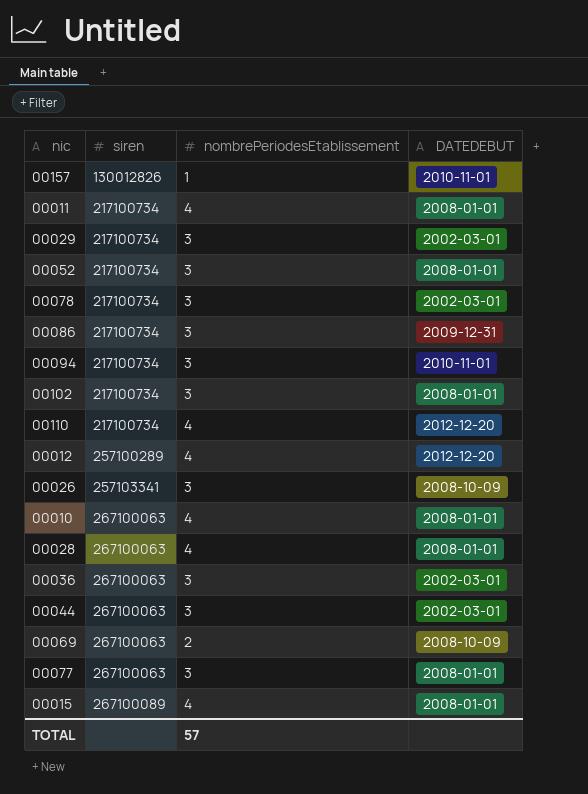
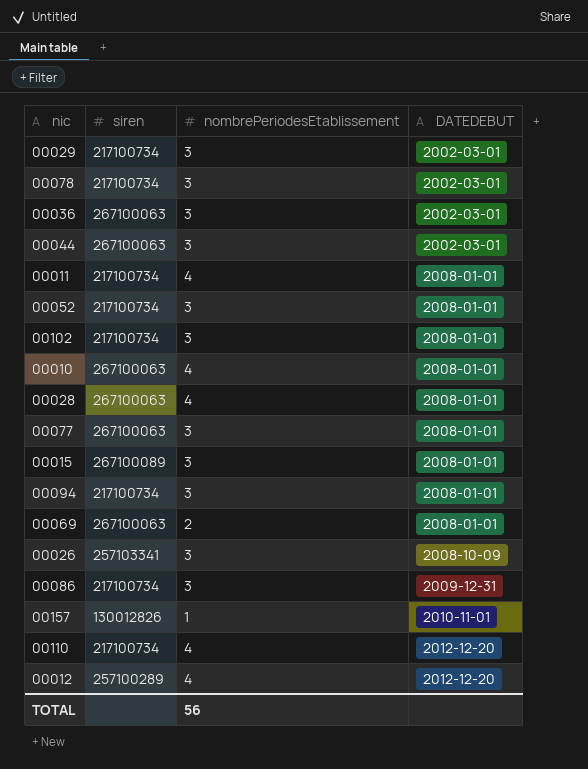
row order: siren ascending -> DATEDEBUT ascending
00015 | nombrePeriodesEtablissement: 4 -> 3
00094 | DATEDEBUT: 2010-11-01 -> 2008-01-01
00069 | DATEDEBUT: 2008-10-09 -> 2008-01-01
TOTAL | nombrePeriodesEtablissement: 57 -> 56

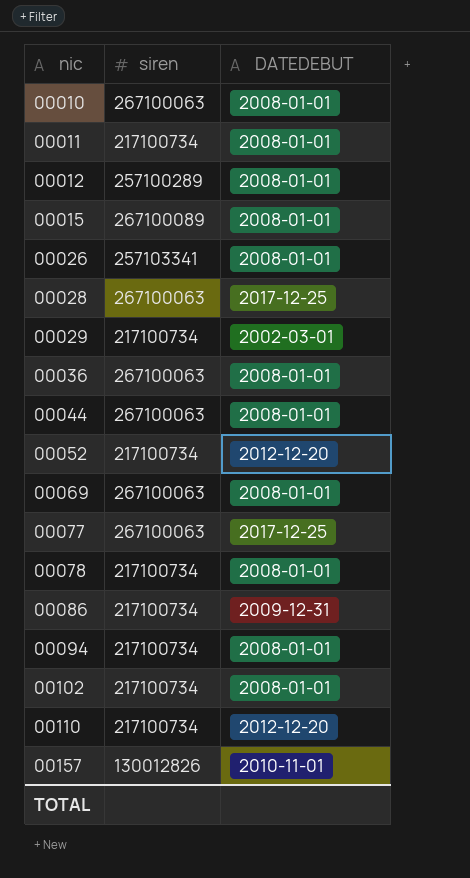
row order: DATEDEBUT ascending -> nic ascending
column nombrePeriodesEtablissement | position: 3 -> none
00012 | DATEDEBUT: 2012-12-20 -> 2008-01-01
00026 | DATEDEBUT: 2008-10-09 -> 2008-01-01
00028 | DATEDEBUT: 2008-01-01 -> 2017-12-25
00036 | DATEDEBUT: 2002-03-01 -> 2008-01-01
00044 | DATEDEBUT: 2002-03-01 -> 2008-01-01
00052 | DATEDEBUT: 2008-01-01 -> 2012-12-20
00077 | DATEDEBUT: 2008-01-01 -> 2017-12-25
00078 | DATEDEBUT: 2002-03-01 -> 2008-01-01

